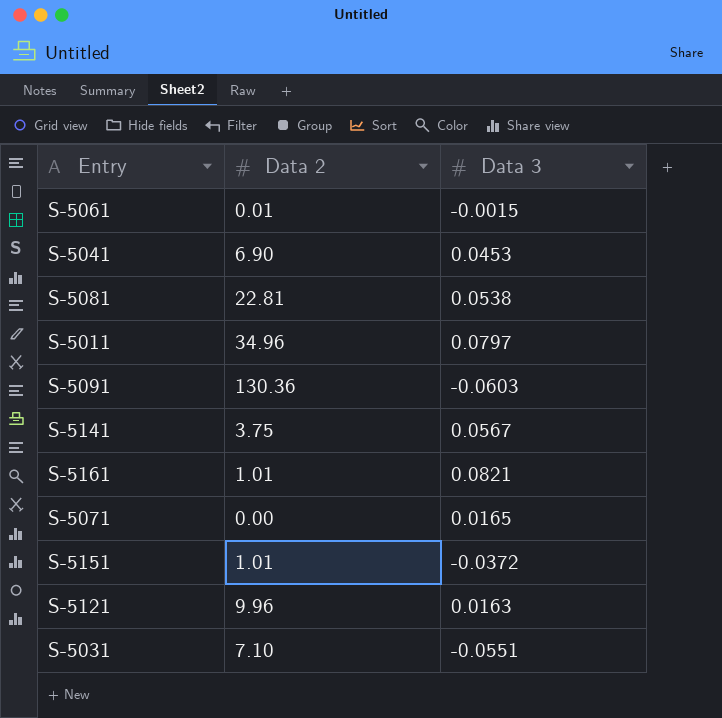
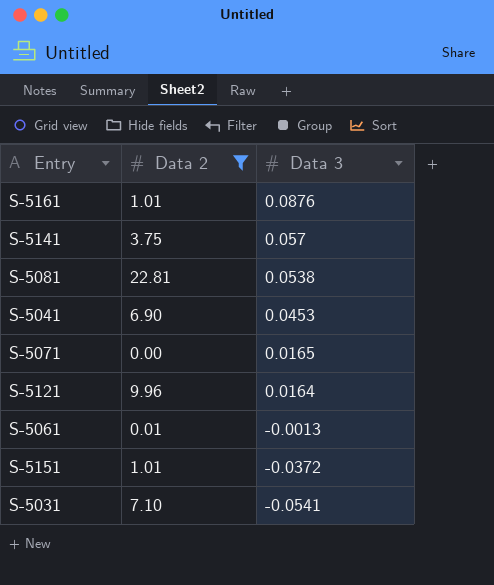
filter: none -> Data 2 <= 22.81
row order: none -> Data 3 descending
S-5161 | Data 3: 0.0821 -> 0.0876
S-5141 | Data 3: 0.0567 -> 0.057
S-5121 | Data 3: 0.0163 -> 0.0164
S-5061 | Data 3: -0.0015 -> -0.0013
S-5031 | Data 3: -0.0551 -> -0.0541

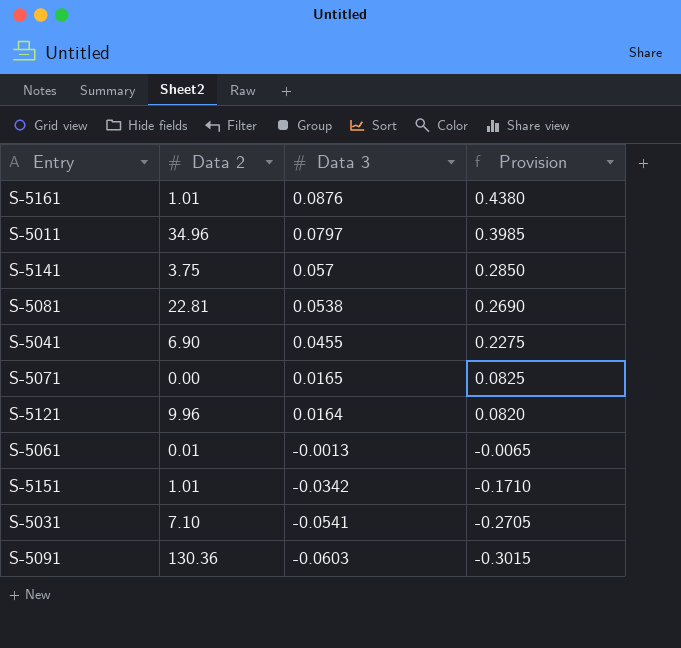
filter: Data 2 <= 22.81 -> none
column Provision | formula: none -> [Data 3] * 5
S-5041 | Data 3: 0.0453 -> 0.0455
S-5151 | Data 3: -0.0372 -> -0.0342

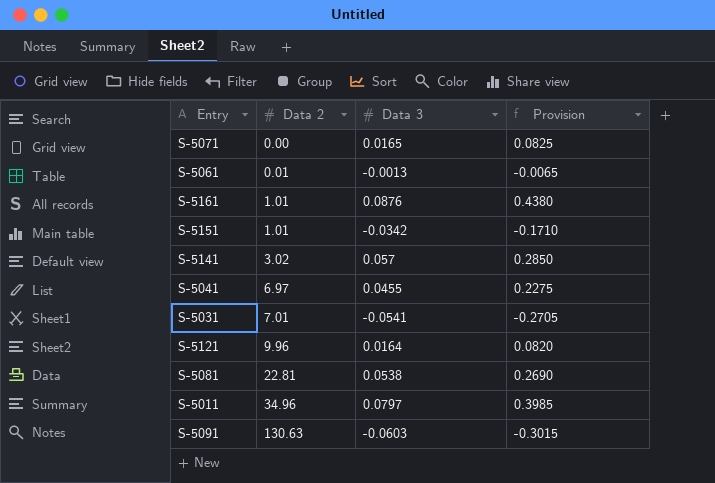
row order: Data 3 descending -> Data 2 ascending
S-5141 | Data 2: 3.75 -> 3.02
S-5041 | Data 2: 6.90 -> 6.97
S-5031 | Data 2: 7.10 -> 7.01
S-5091 | Data 2: 130.36 -> 130.63

